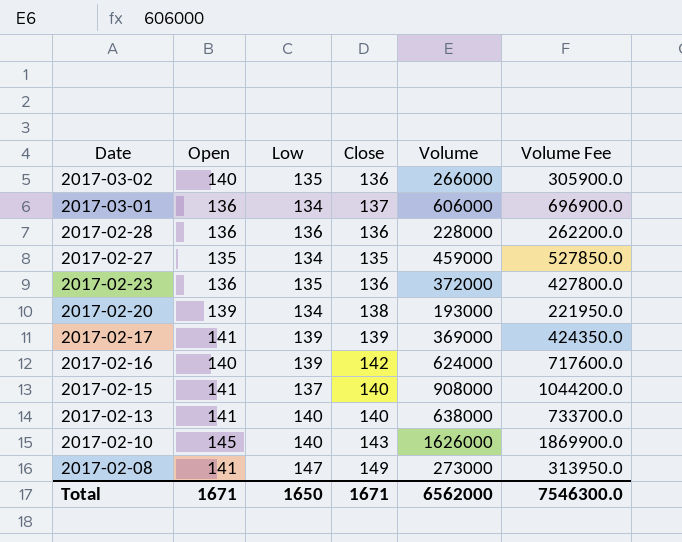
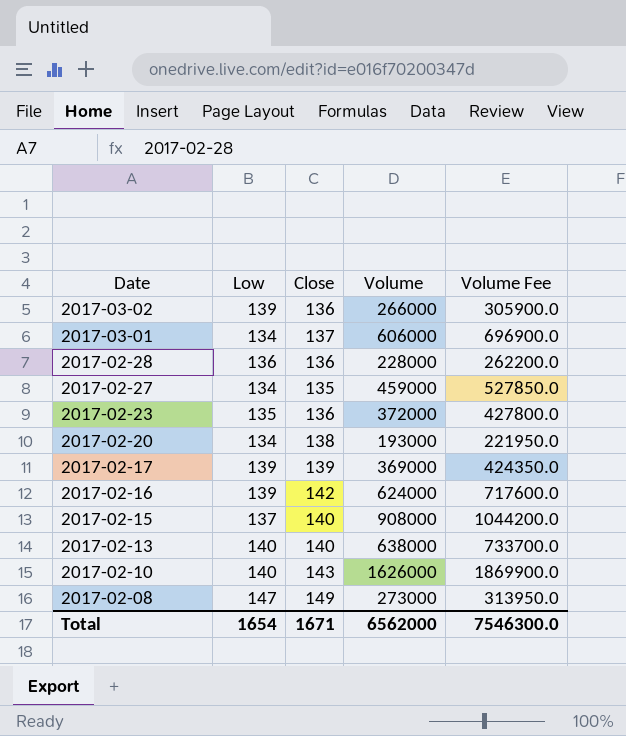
column Open | position: 2 -> none
2017-03-02 | Low: 135 -> 139
Total | Low: 1650 -> 1654

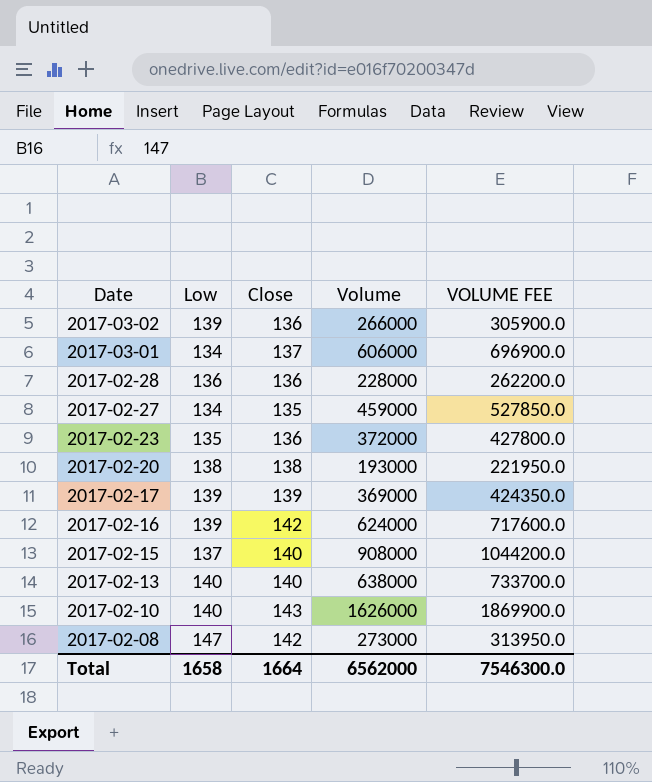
column name: Volume Fee -> VOLUME FEE
2017-02-20 | Low: 134 -> 138
2017-02-08 | Close: 149 -> 142
Total | Low: 1654 -> 1658
Total | Close: 1671 -> 1664

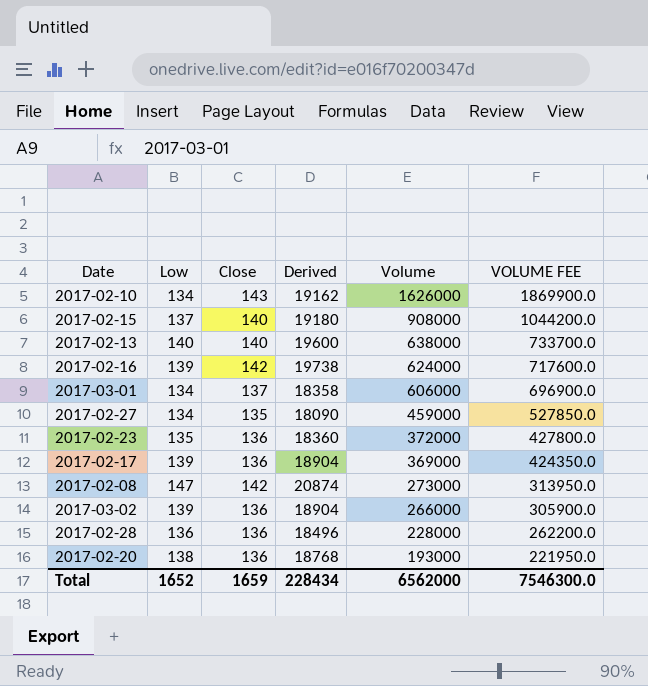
row order: Date descending -> Volume descending
column Derived | formula: none -> [Low] * [Close]
2017-02-10 | Low: 140 -> 134
2017-02-17 | Close: 139 -> 136
2017-02-20 | Close: 138 -> 136
Total | Low: 1658 -> 1652
Total | Close: 1664 -> 1659

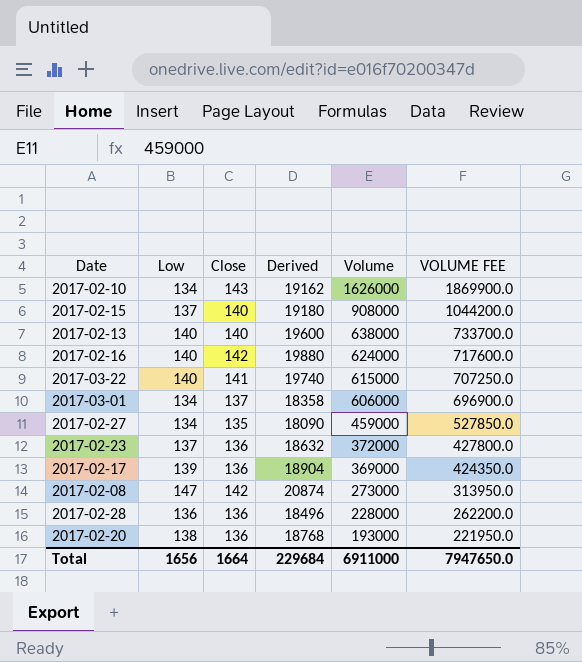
row 2017-03-02: 139 | 136 | 18904 | 266000 | 305900.0 -> none
2017-02-16 | Low: 139 -> 140
2017-02-16 | Derived: 19738 -> 19880
row 2017-03-22: none -> 140 | 141 | 19740 | 615000 | 707250.0
2017-02-23 | Low: 135 -> 137
2017-02-23 | Derived: 18360 -> 18632
Total | Low: 1652 -> 1656
Total | Close: 1659 -> 1664
Total | Derived: 228434 -> 229684
Total | Volume: 6562000 -> 6911000
Total | VOLUME FEE: 7546300.0 -> 7947650.0

